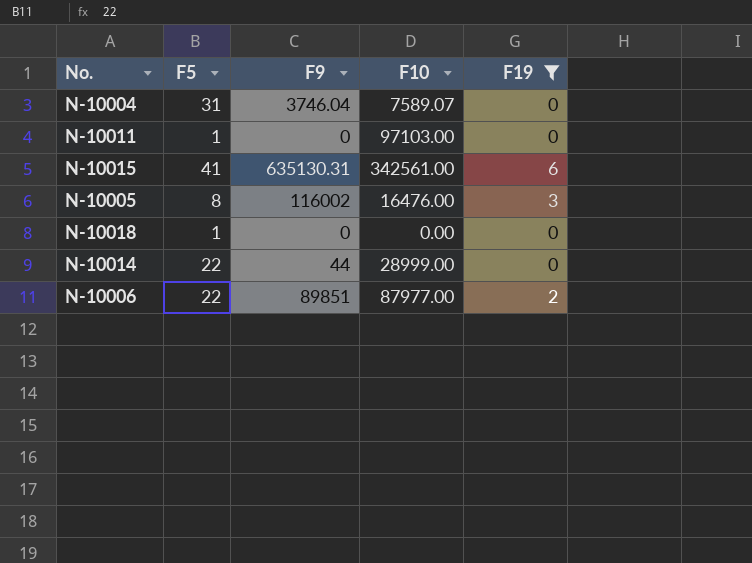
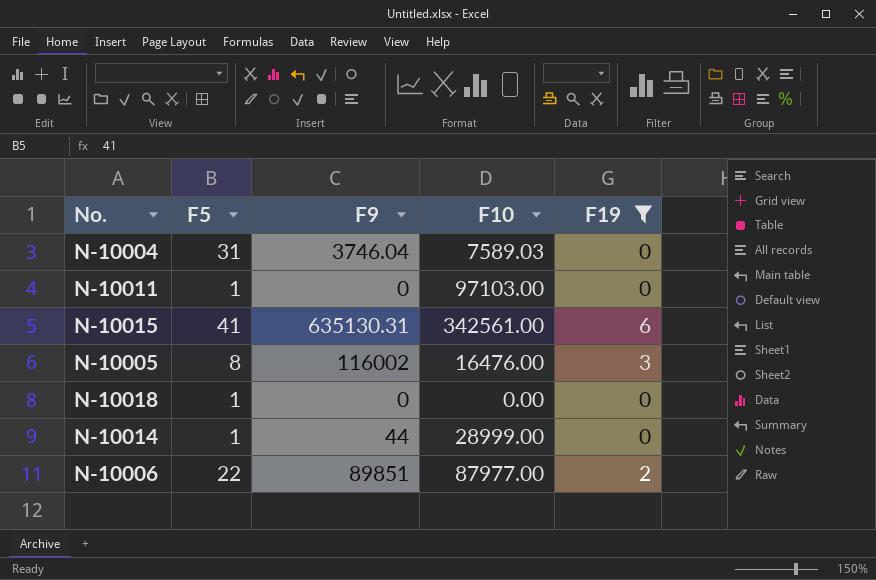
N-10004 | F10: 7589.07 -> 7589.03
N-10014 | F5: 22 -> 1

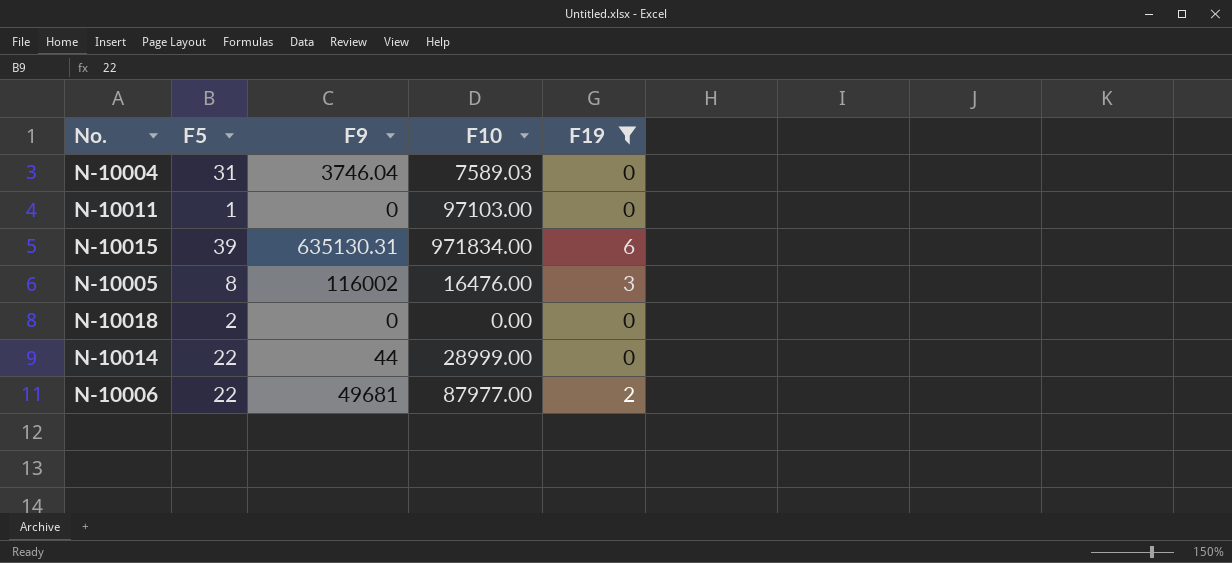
N-10015 | F5: 41 -> 39
N-10015 | F10: 342561.00 -> 971834.00
N-10018 | F5: 1 -> 2
N-10014 | F5: 1 -> 22
N-10006 | F9: 89851 -> 49681

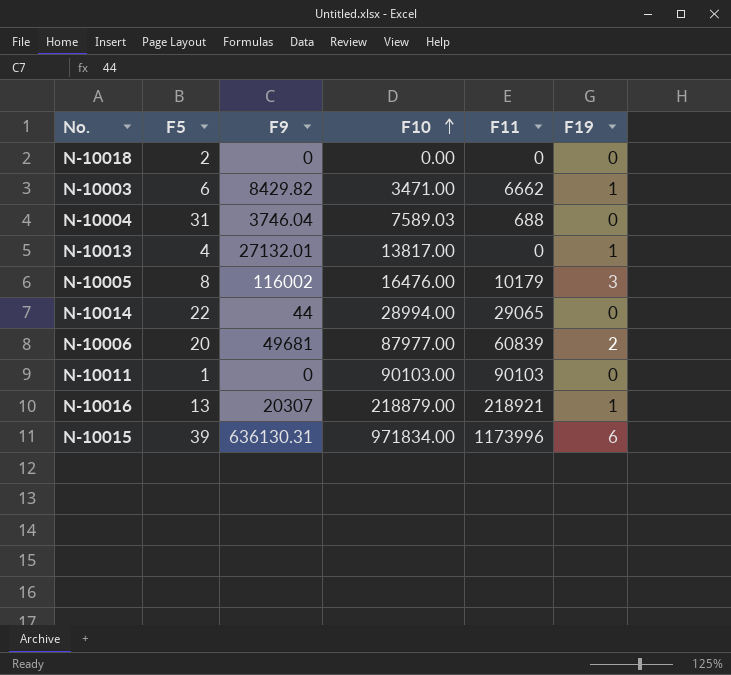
filter: F19 != 1 -> none
row order: none -> F10 ascending
column F11 | position: none -> 5
N-10014 | F10: 28999.00 -> 28994.00
N-10006 | F5: 22 -> 20
N-10011 | F10: 97103.00 -> 90103.00
N-10015 | F9: 635130.31 -> 636130.31

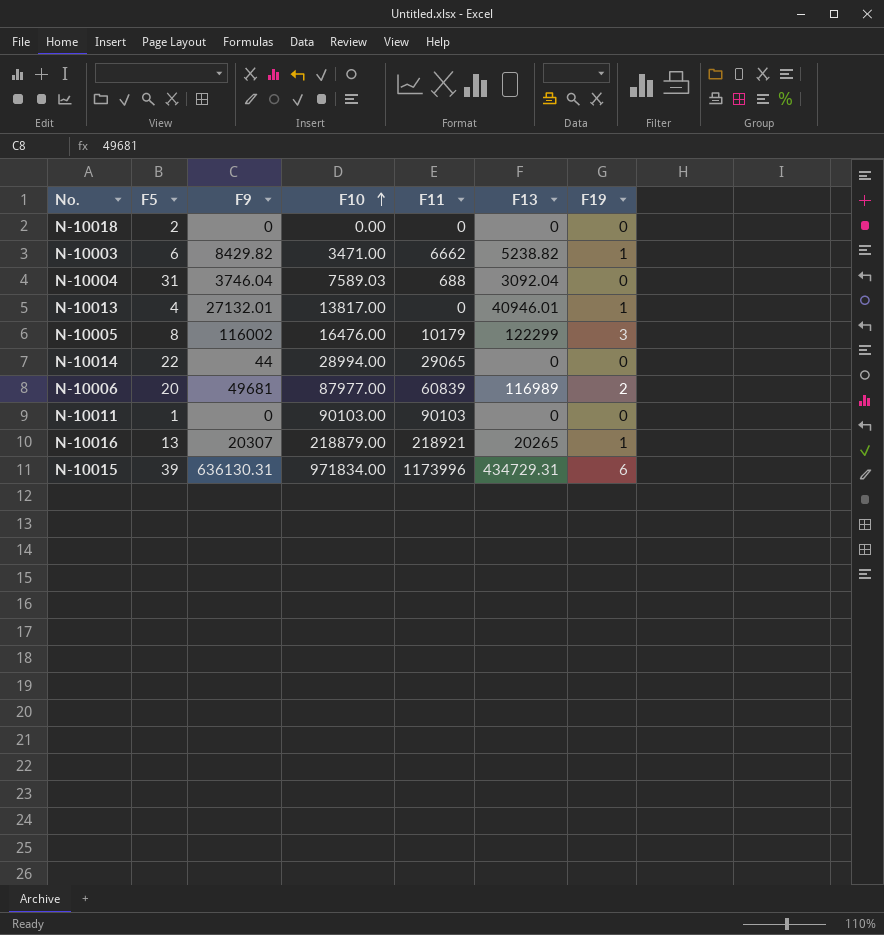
column F13 | position: none -> 6

